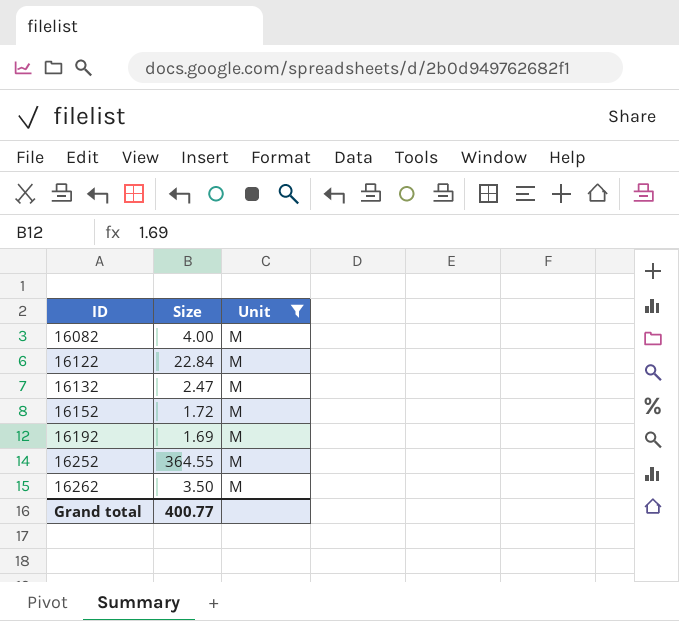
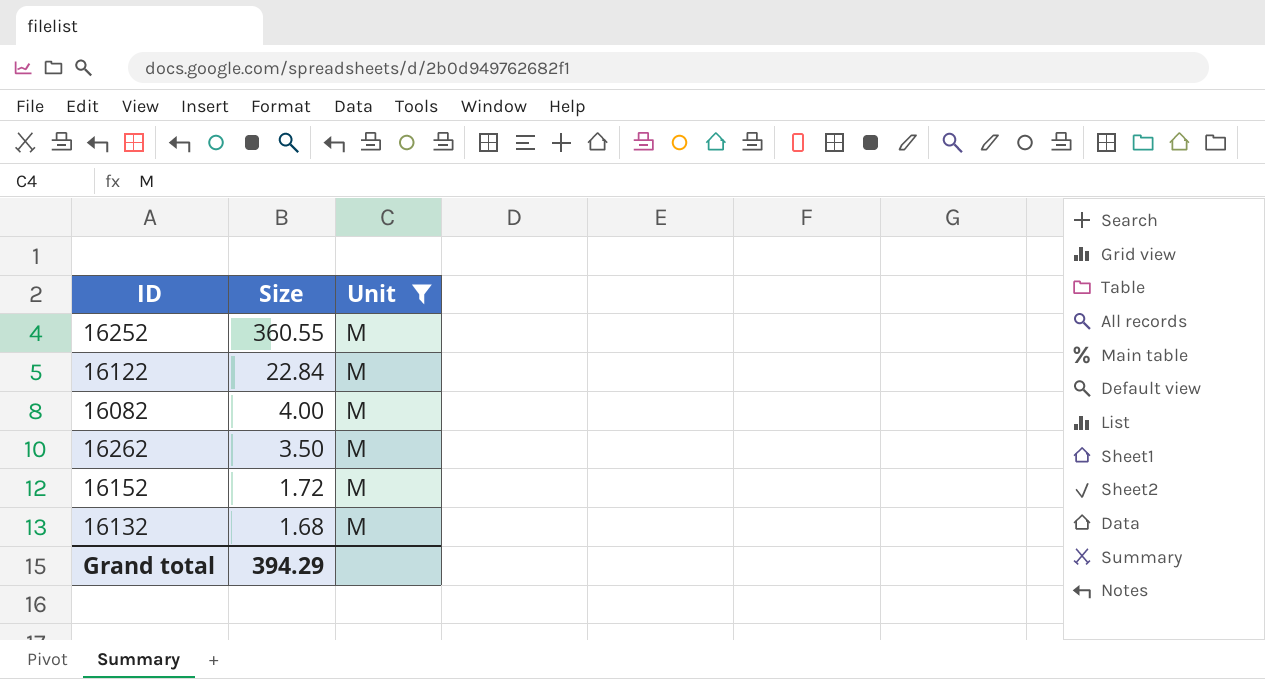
row order: ID ascending -> Size descending
row 16192: 1.69 | M -> none
16252 | Size: 364.55 -> 360.55
16132 | Size: 2.47 -> 1.68
Grand total | Size: 400.77 -> 394.29

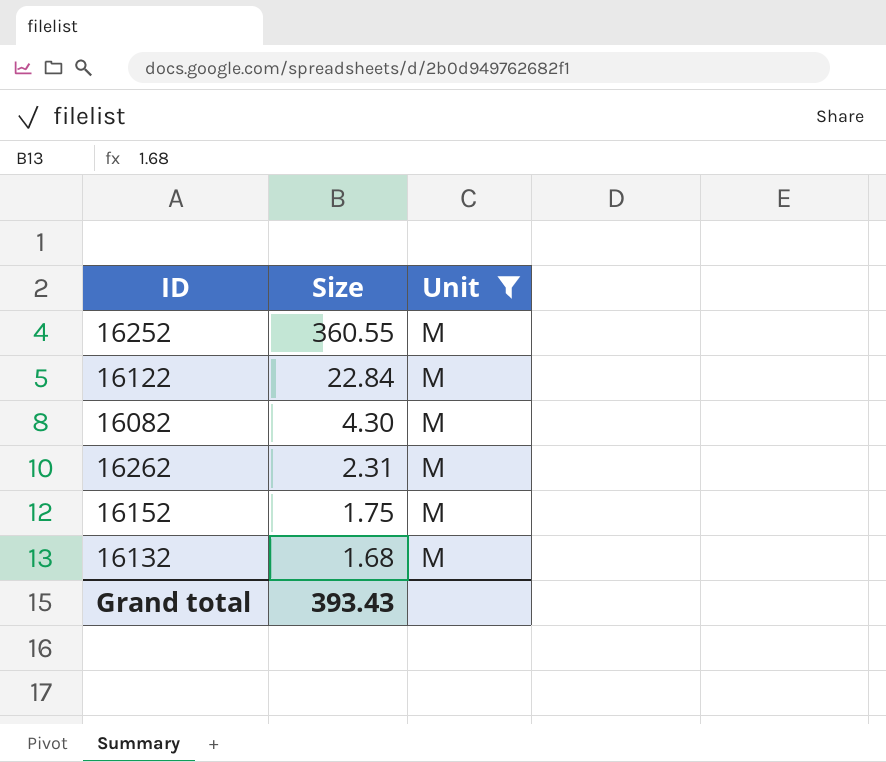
16082 | Size: 4.00 -> 4.30
16262 | Size: 3.50 -> 2.31
16152 | Size: 1.72 -> 1.75
Grand total | Size: 394.29 -> 393.43

